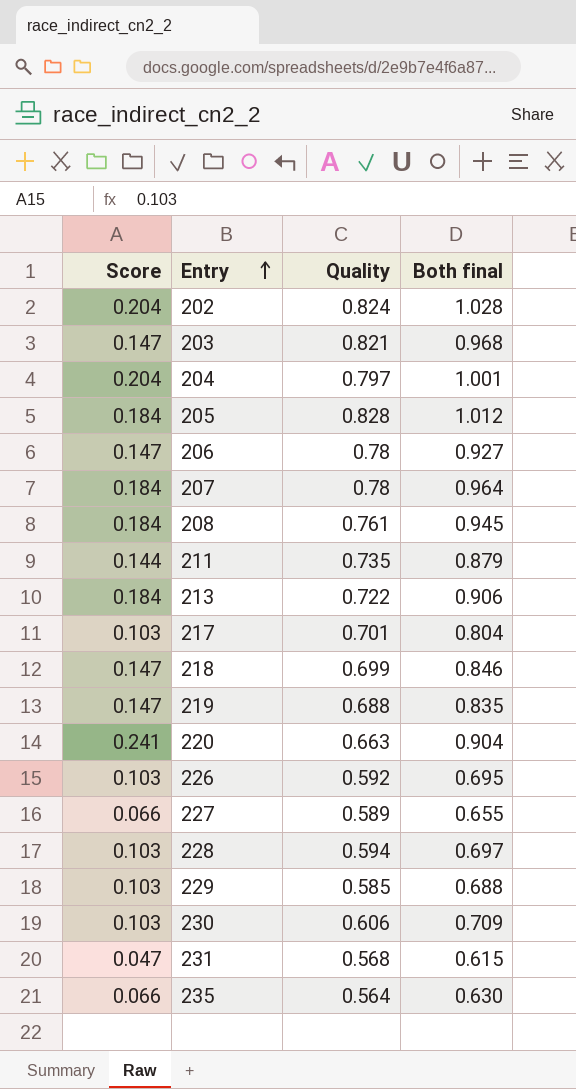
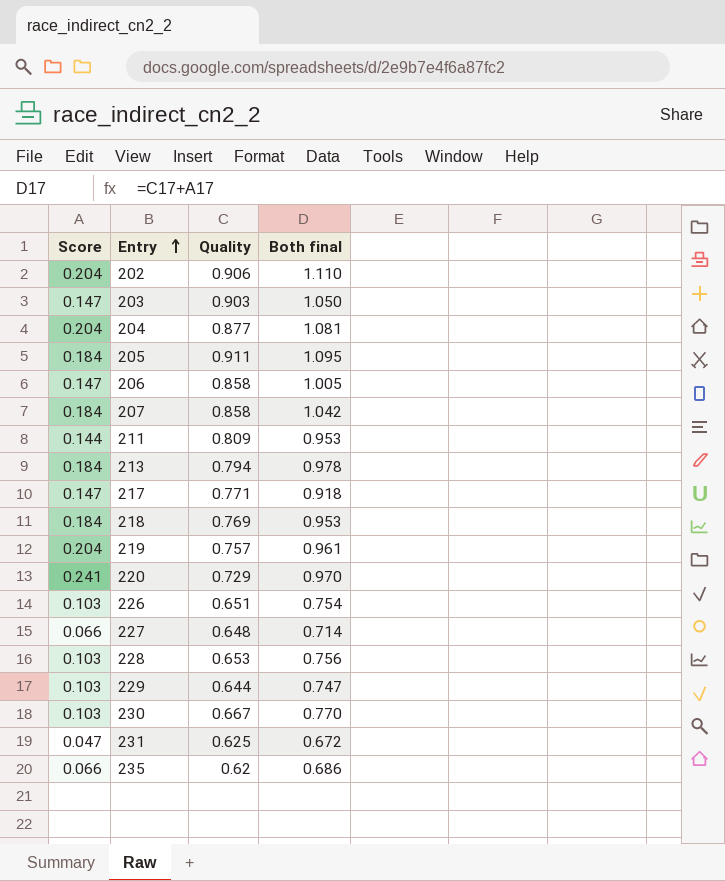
row 208: 0.184 | 0.761 | 0.945 -> none
202 | Quality: 0.824 -> 0.906
202 | Both final: 1.028 -> 1.110
203 | Quality: 0.821 -> 0.903
203 | Both final: 0.968 -> 1.050
204 | Quality: 0.797 -> 0.877
204 | Both final: 1.001 -> 1.081
205 | Quality: 0.828 -> 0.911
205 | Both final: 1.012 -> 1.095
206 | Quality: 0.78 -> 0.858
206 | Both final: 0.927 -> 1.005
207 | Quality: 0.78 -> 0.858
207 | Both final: 0.964 -> 1.042
211 | Quality: 0.735 -> 0.809
211 | Both final: 0.879 -> 0.953
213 | Quality: 0.722 -> 0.794
213 | Both final: 0.906 -> 0.978
217 | Score: 0.103 -> 0.147
217 | Quality: 0.701 -> 0.771
217 | Both final: 0.804 -> 0.918
218 | Score: 0.147 -> 0.184
218 | Quality: 0.699 -> 0.769
218 | Both final: 0.846 -> 0.953
219 | Score: 0.147 -> 0.204
219 | Quality: 0.688 -> 0.757
219 | Both final: 0.835 -> 0.961
220 | Quality: 0.663 -> 0.729
220 | Both final: 0.904 -> 0.970
226 | Quality: 0.592 -> 0.651
226 | Both final: 0.695 -> 0.754
227 | Quality: 0.589 -> 0.648
227 | Both final: 0.655 -> 0.714
228 | Quality: 0.594 -> 0.653
228 | Both final: 0.697 -> 0.756
229 | Quality: 0.585 -> 0.644
229 | Both final: 0.688 -> 0.747
230 | Quality: 0.606 -> 0.667
230 | Both final: 0.709 -> 0.770
231 | Quality: 0.568 -> 0.625
231 | Both final: 0.615 -> 0.672
235 | Quality: 0.564 -> 0.62
235 | Both final: 0.630 -> 0.686

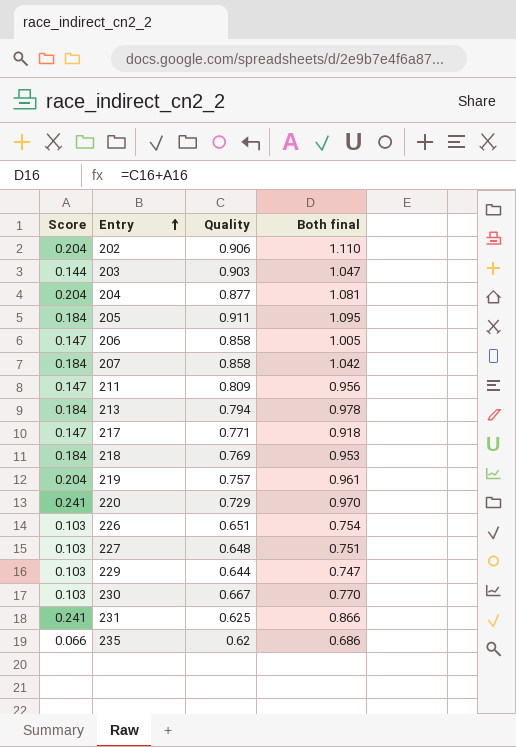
row 228: 0.103 | 0.653 | 0.756 -> none
203 | Score: 0.147 -> 0.144
203 | Both final: 1.050 -> 1.047
211 | Score: 0.144 -> 0.147
211 | Both final: 0.953 -> 0.956
227 | Score: 0.066 -> 0.103
227 | Both final: 0.714 -> 0.751
231 | Score: 0.047 -> 0.241
231 | Both final: 0.672 -> 0.866

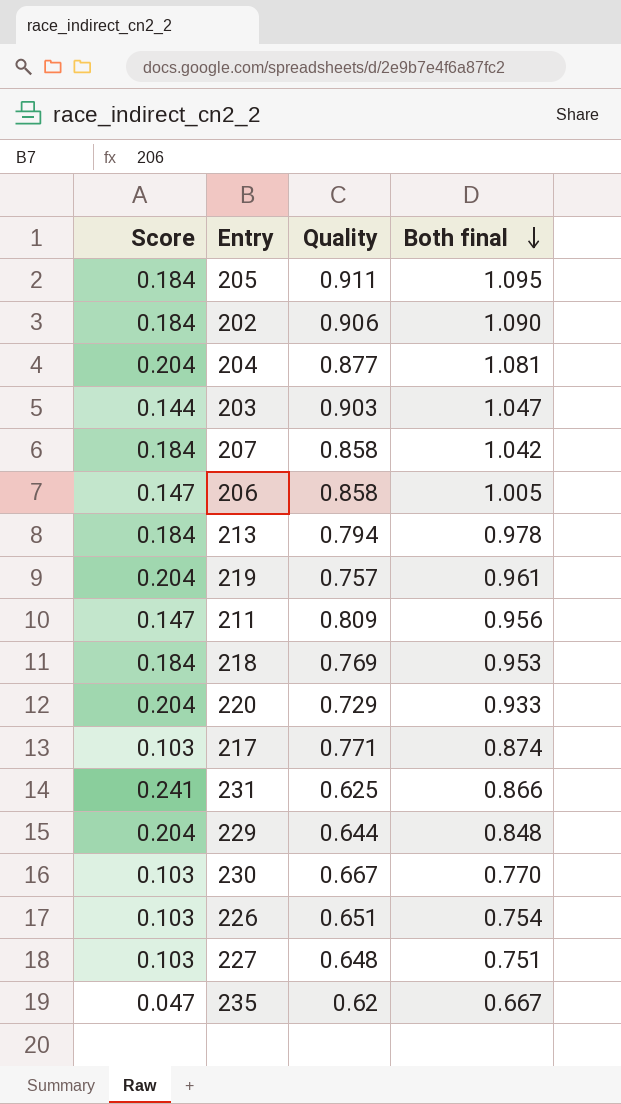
row order: Entry ascending -> Both final descending
202 | Score: 0.204 -> 0.184
202 | Both final: 1.110 -> 1.090
220 | Score: 0.241 -> 0.204
220 | Both final: 0.970 -> 0.933
217 | Score: 0.147 -> 0.103
217 | Both final: 0.918 -> 0.874
229 | Score: 0.103 -> 0.204
229 | Both final: 0.747 -> 0.848
235 | Score: 0.066 -> 0.047
235 | Both final: 0.686 -> 0.667

